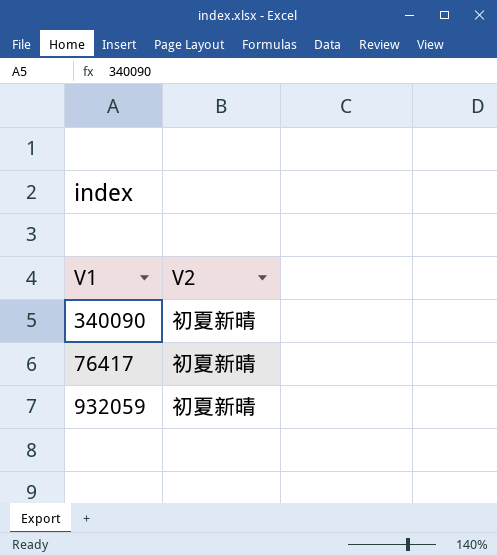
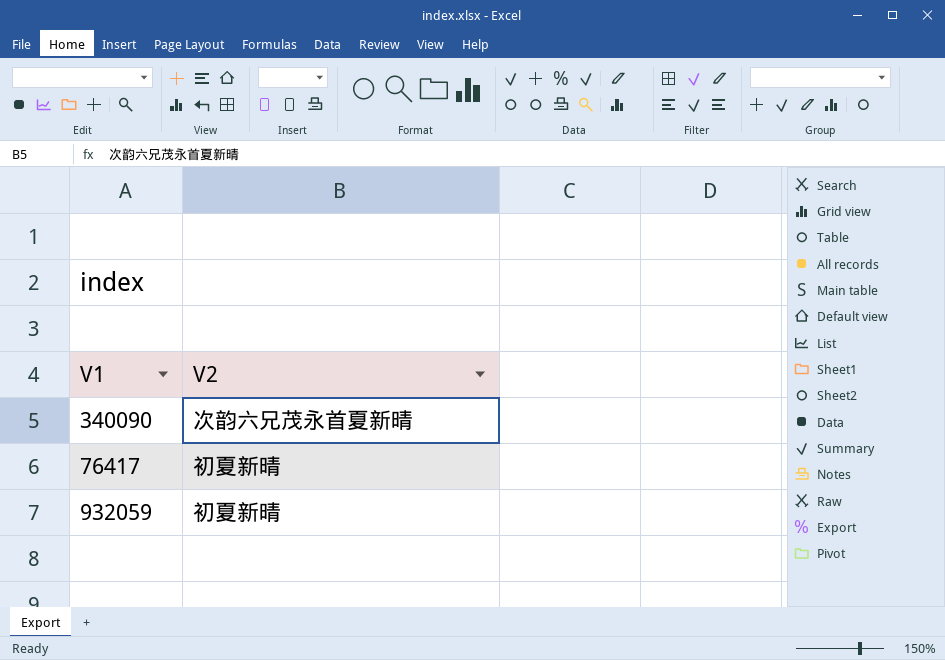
340090 | V2: 初夏新晴 -> 次韵六兄茂永首夏新晴

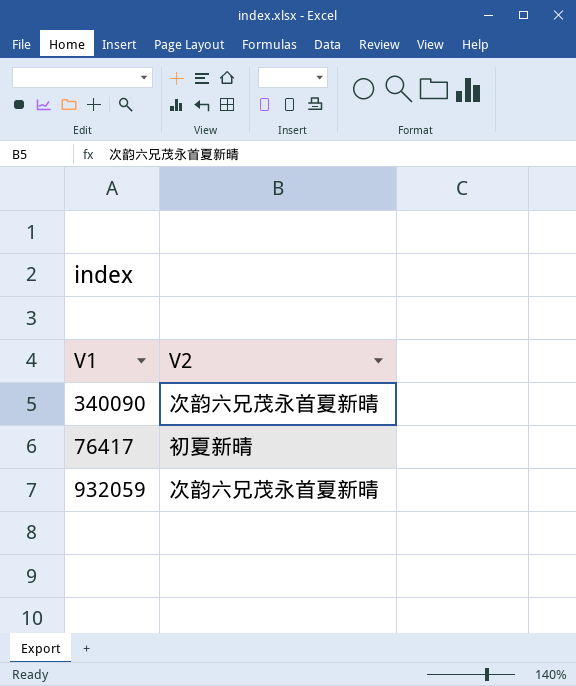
932059 | V2: 初夏新晴 -> 次韵六兄茂永首夏新晴

